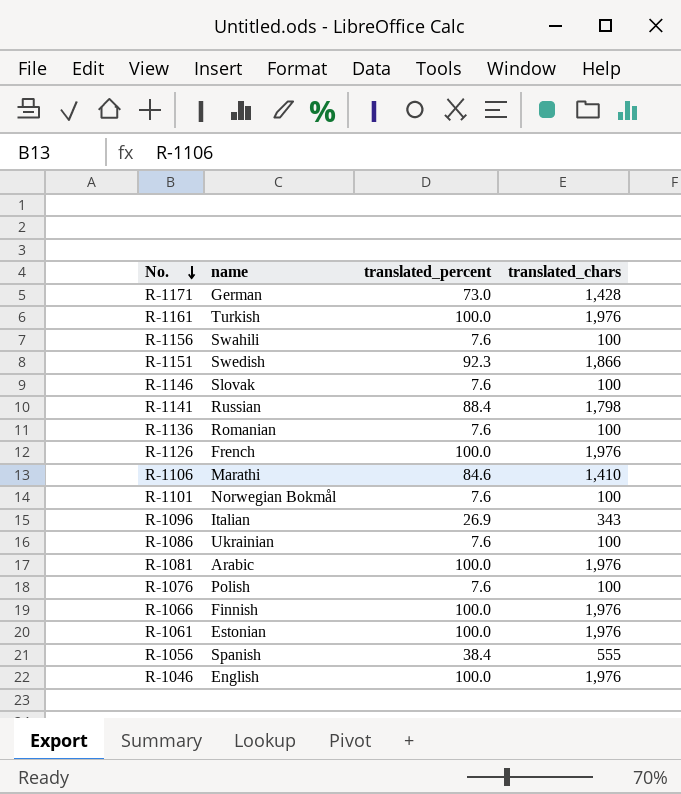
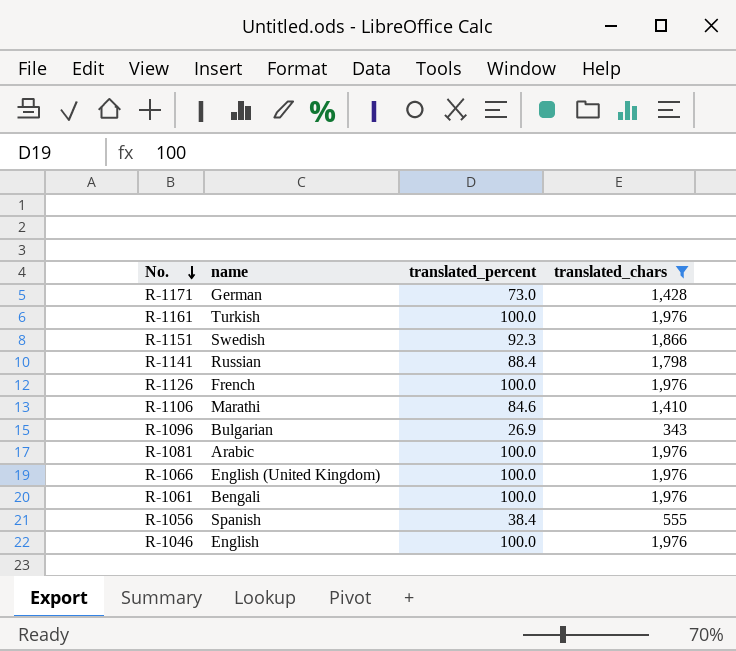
filter: none -> translated_chars != 100
R-1096 | name: Italian -> Bulgarian
R-1066 | name: Finnish -> English (United Kingdom)
R-1061 | name: Estonian -> Bengali

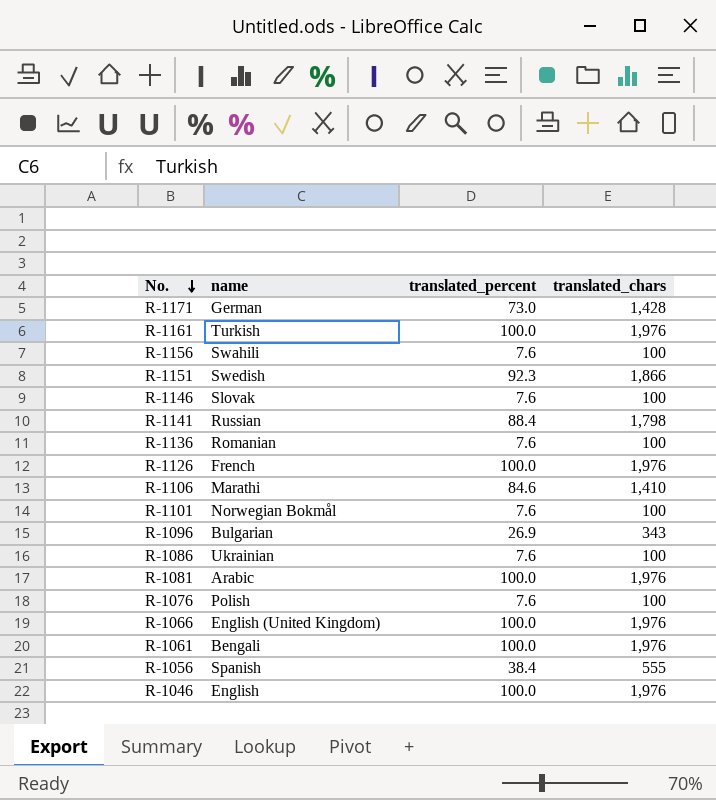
filter: translated_chars != 100 -> none

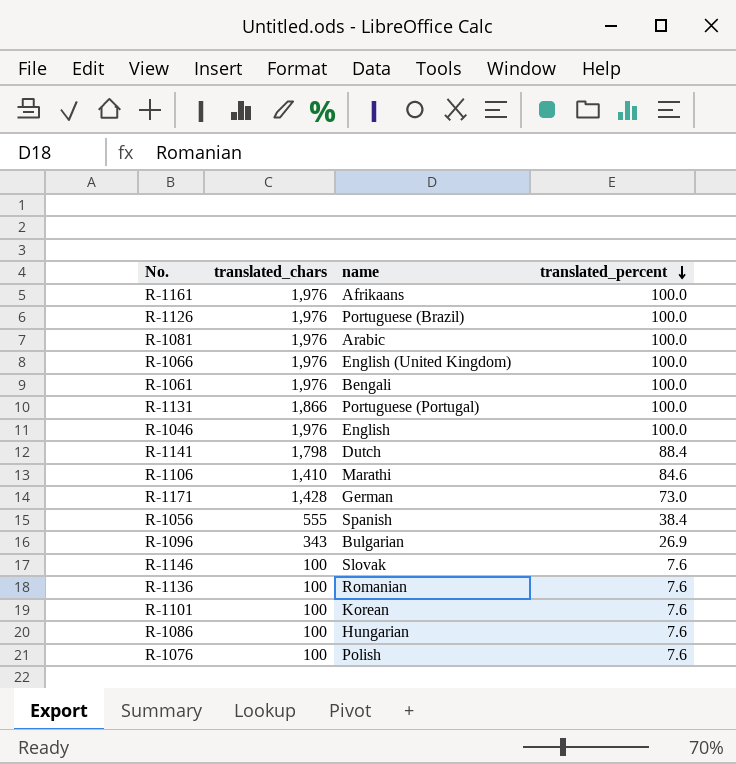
row order: No. descending -> translated_percent descending
column translated_chars | position: 4 -> 2
row R-1156: Swahili | 7.6 | 100 -> none
row R-1151: Swedish | 92.3 | 1,866 -> none
R-1161 | name: Turkish -> Afrikaans
R-1126 | name: French -> Portuguese (Brazil)
row R-1131: none -> 1,866 | Portuguese (Portugal) | 100.0
R-1141 | name: Russian -> Dutch
R-1101 | name: Norwegian Bokmål -> Korean
R-1086 | name: Ukrainian -> Hungarian

